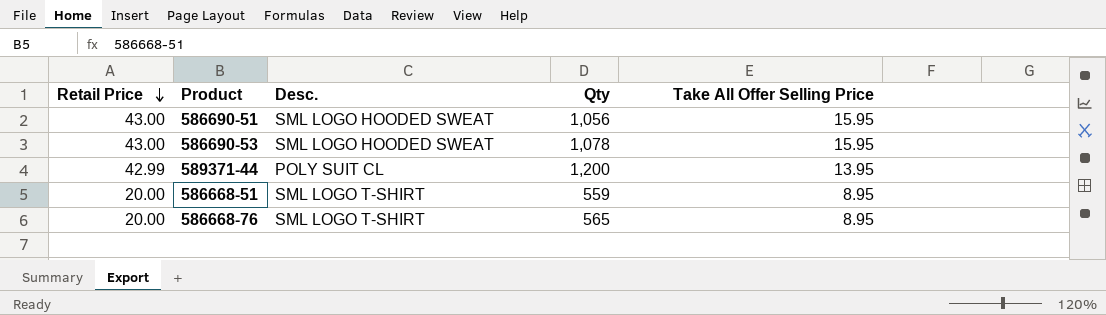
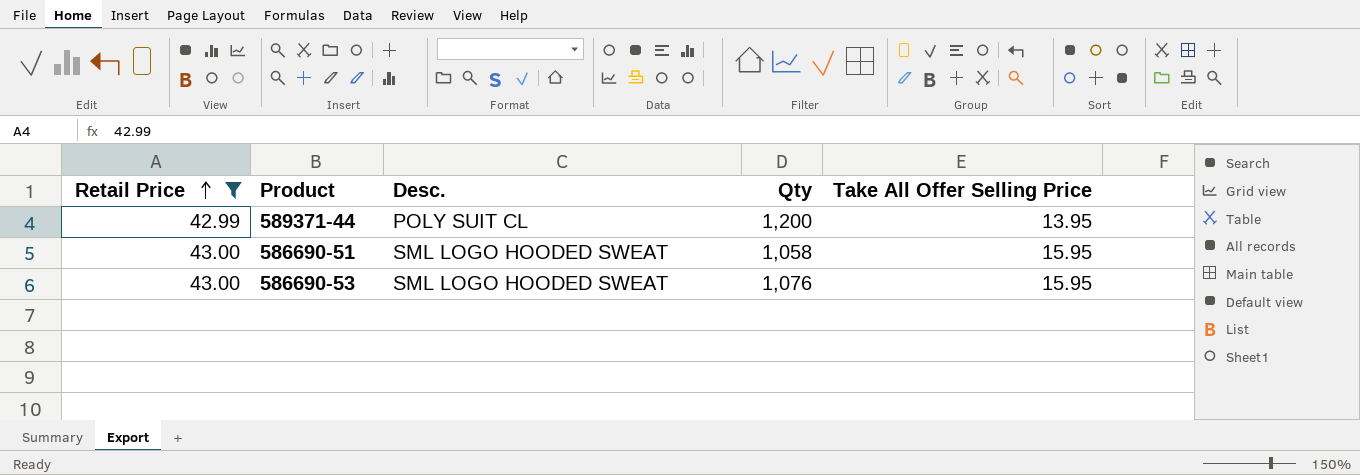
filter: none -> Retail Price != 20.00
row order: Retail Price descending -> Retail Price ascending
586690-51 | Qty: 1,056 -> 1,058
586690-53 | Qty: 1,078 -> 1,076

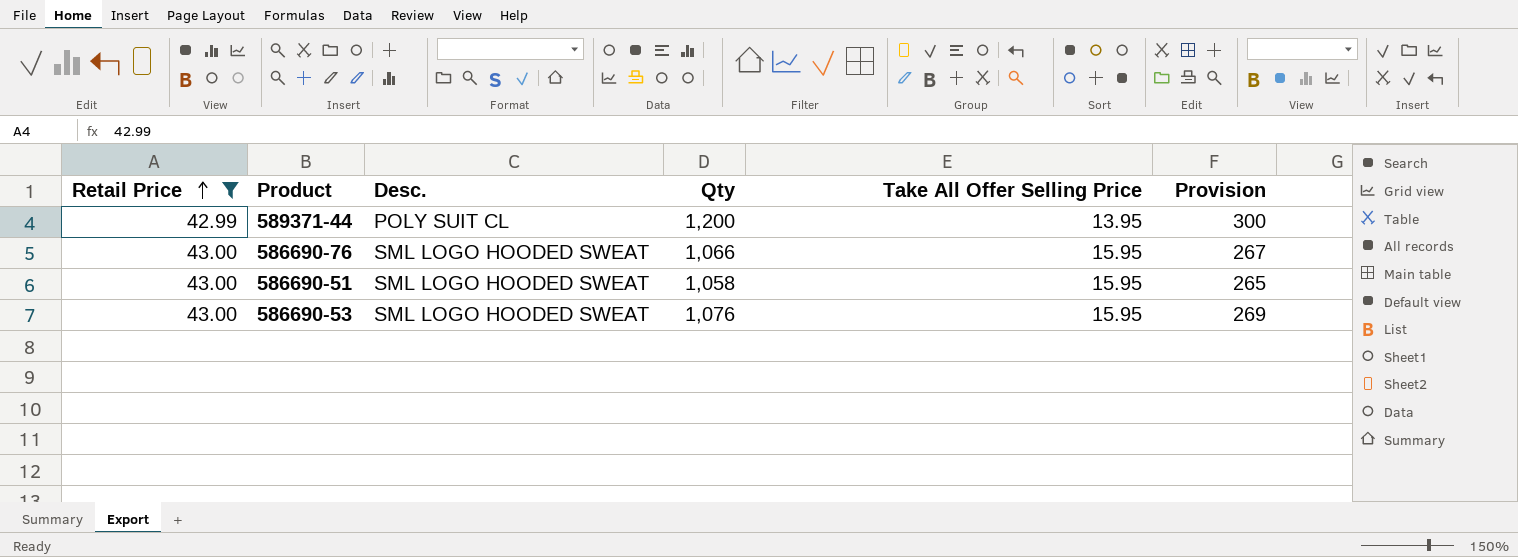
column Provision | formula: none -> [Qty] * 0.25
row 586690-76: none -> 43.00 | SML LOGO HOODED SWEAT | 1,066 | 15.95 | 267

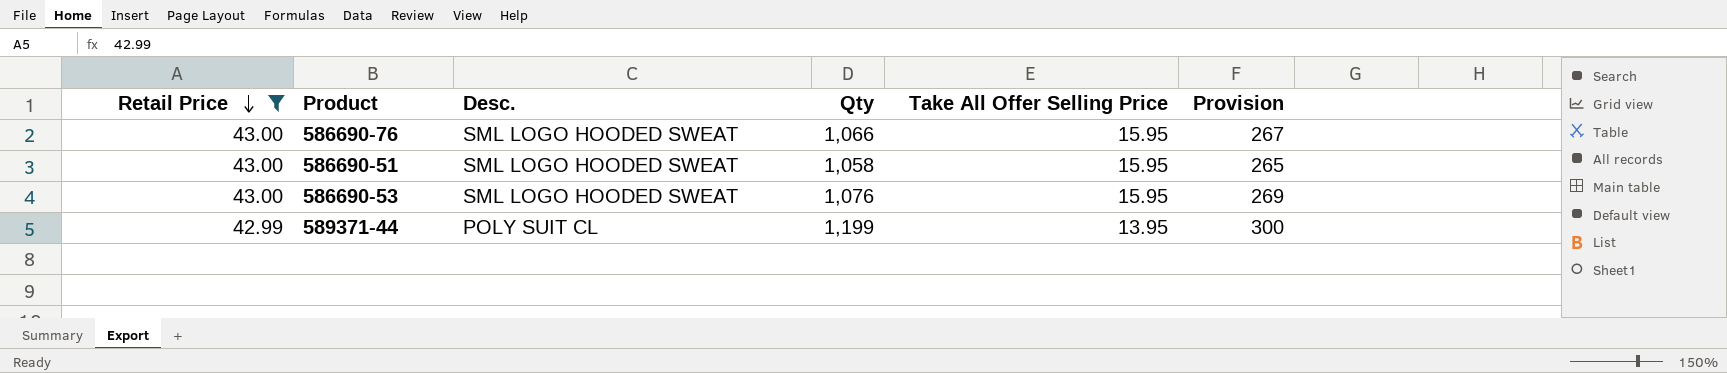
row order: Retail Price ascending -> Retail Price descending
589371-44 | Qty: 1,200 -> 1,199

